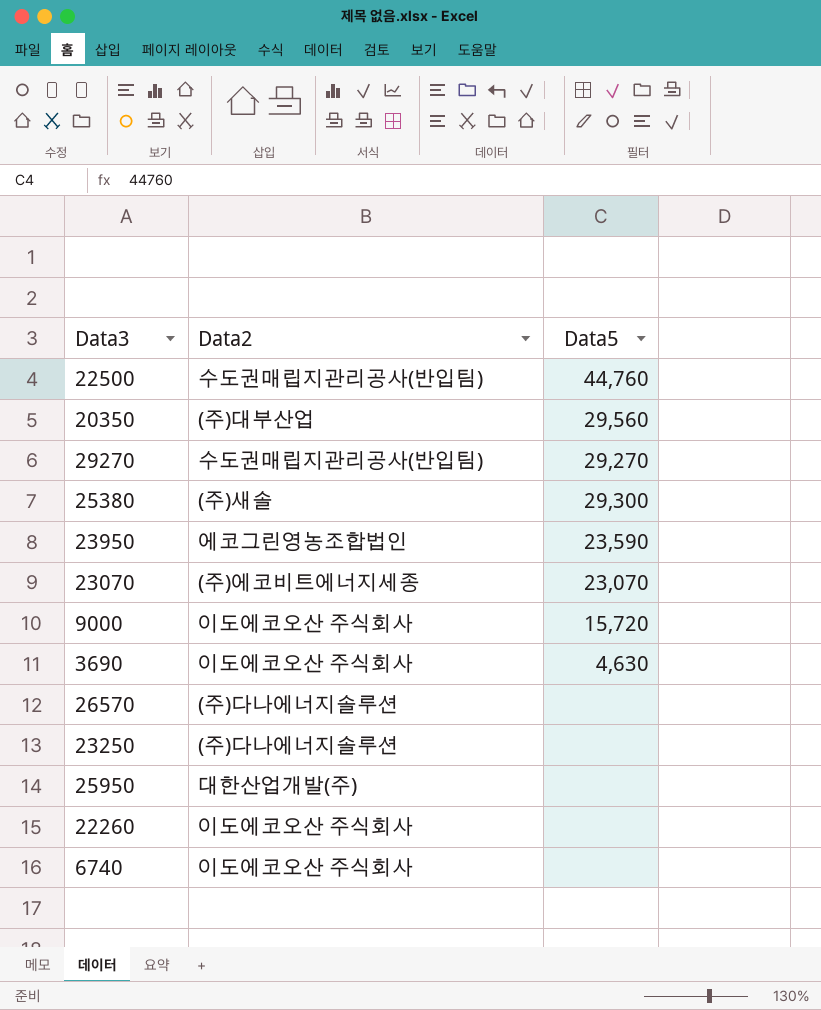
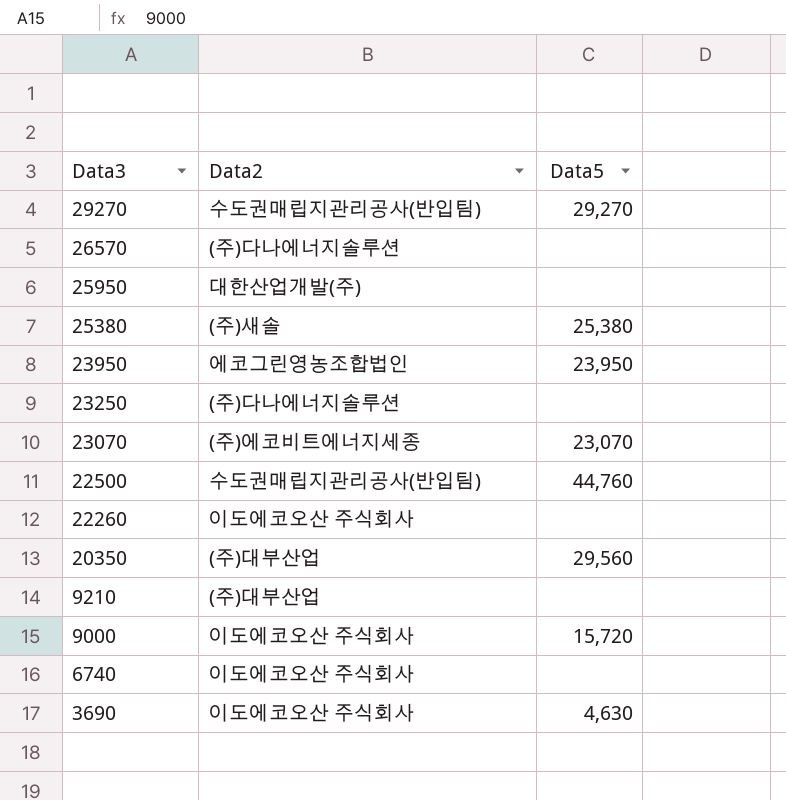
row order: none -> Data3 descending
25380 | Data5: 29,300 -> 25,380
23950 | Data5: 23,590 -> 23,950
row 9210: none -> (주)대부산업 | none

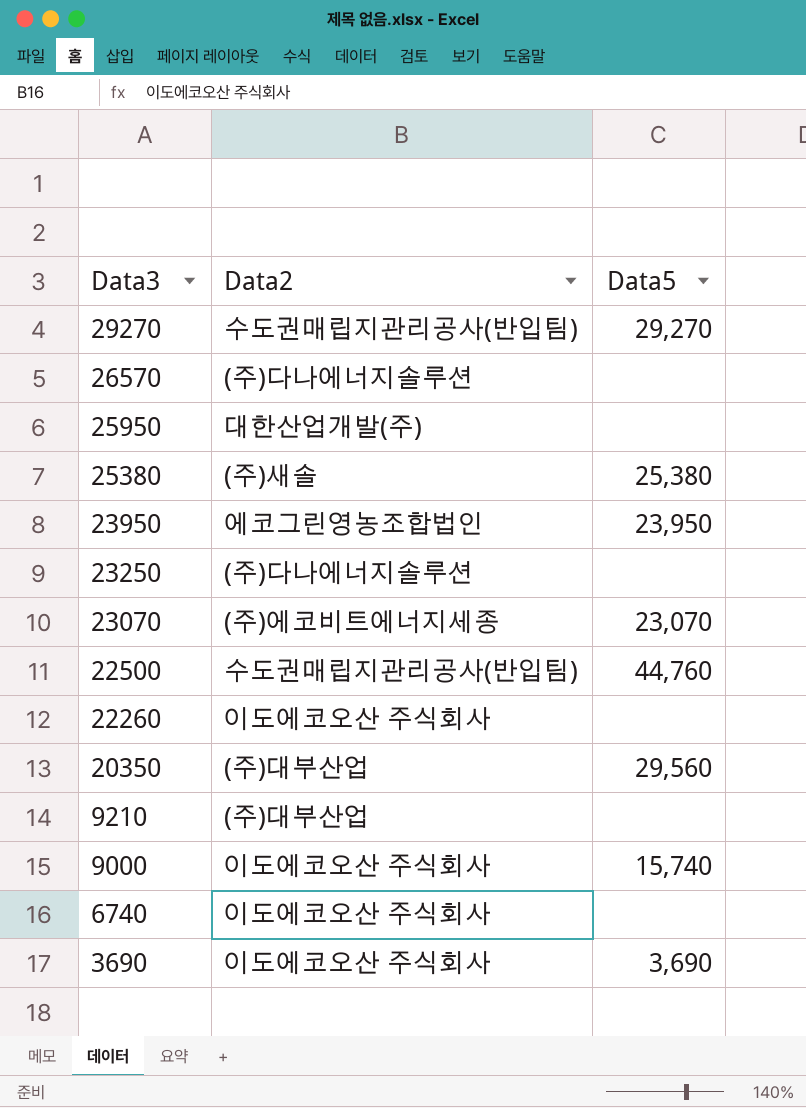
9000 | Data5: 15,720 -> 15,740
3690 | Data5: 4,630 -> 3,690

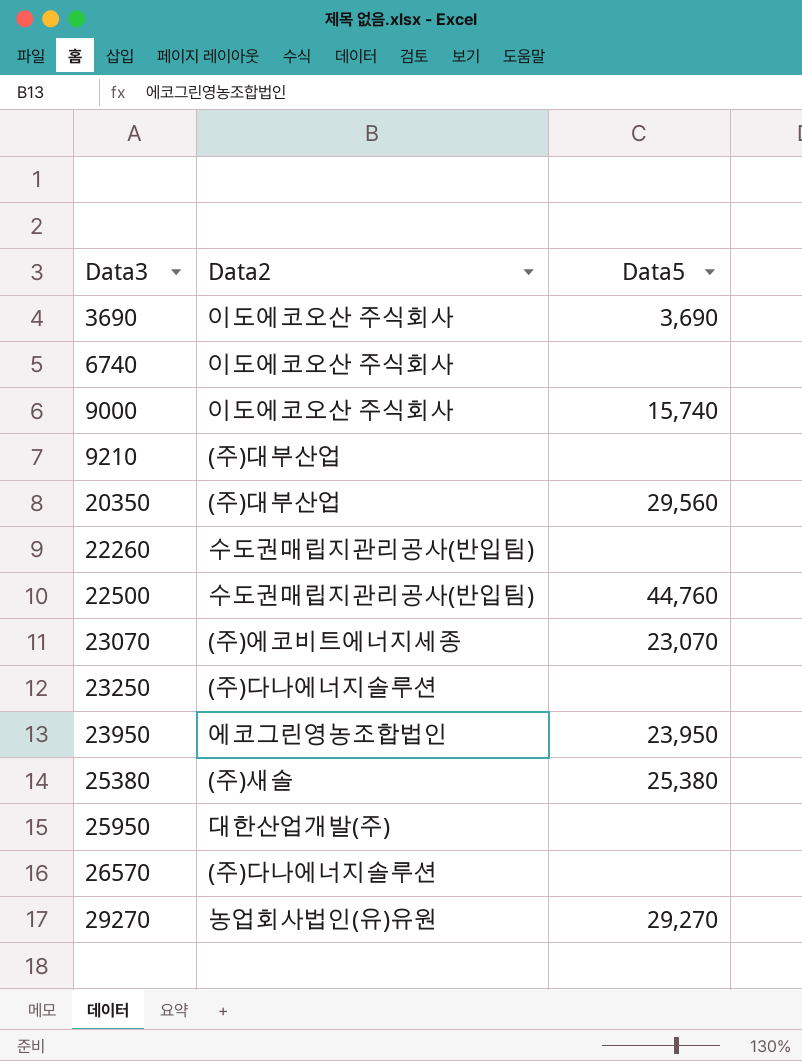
row order: Data3 descending -> Data3 ascending
22260 | Data2: 이도에코오산 주식회사 -> 수도권매립지관리공사(반입팀)
29270 | Data2: 수도권매립지관리공사(반입팀) -> 농업회사법인(유)유원

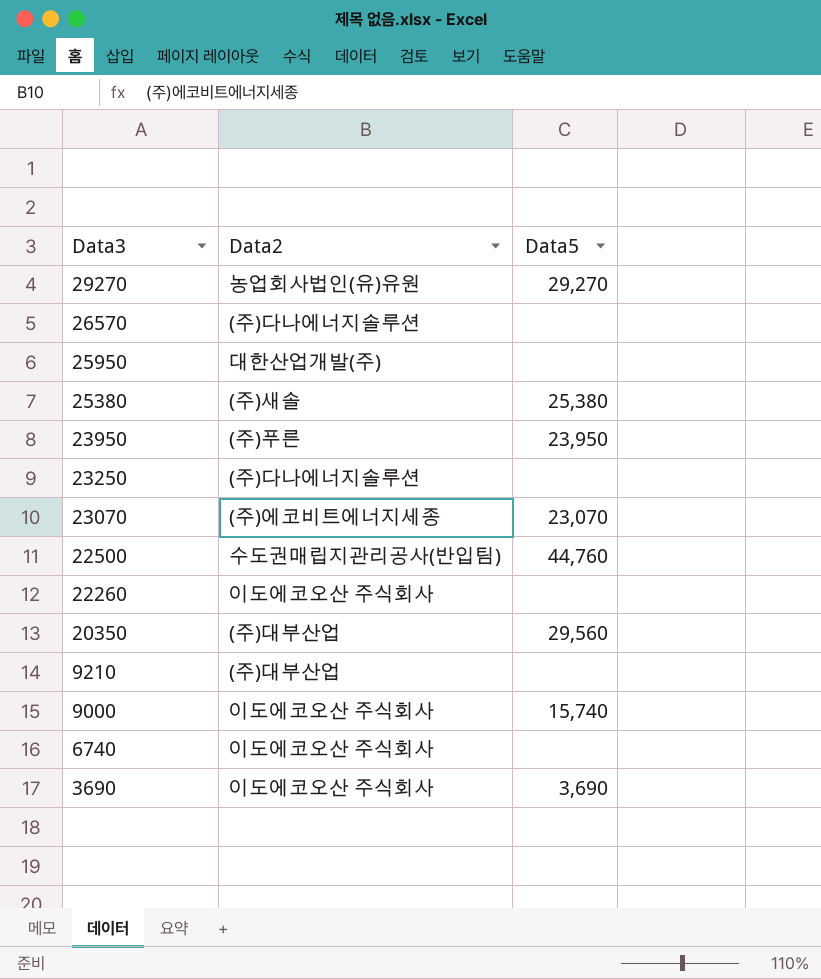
row order: Data3 ascending -> Data3 descending
23950 | Data2: 에코그린영농조합법인 -> (주)푸른
22260 | Data2: 수도권매립지관리공사(반입팀) -> 이도에코오산 주식회사

